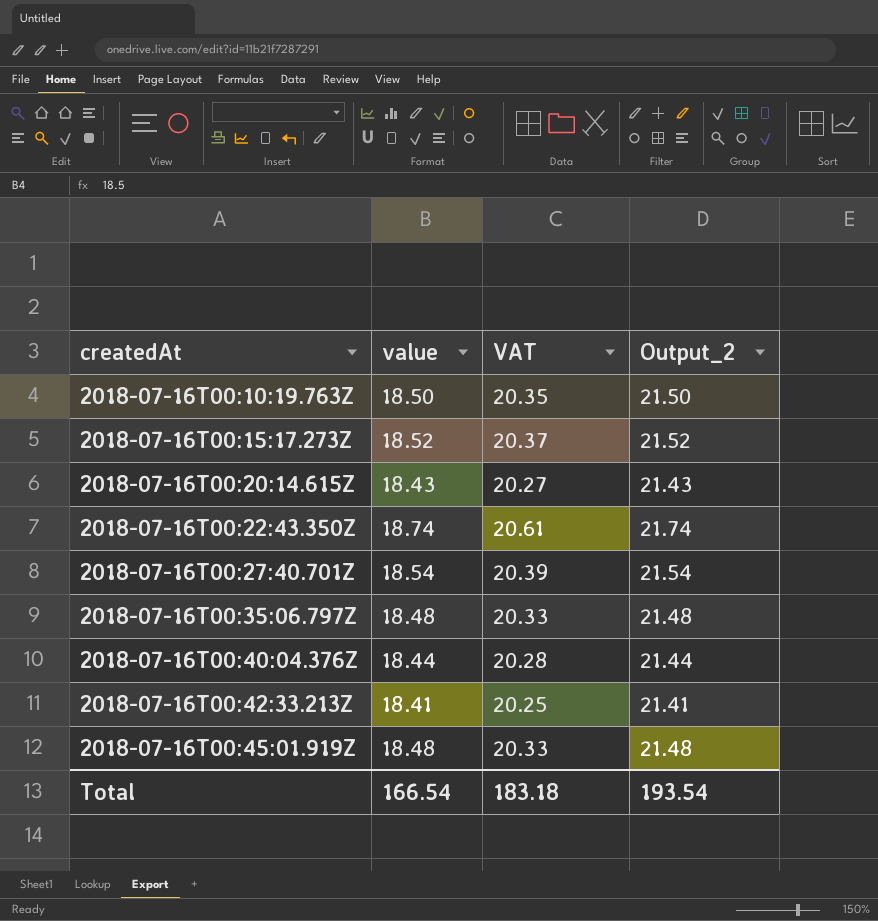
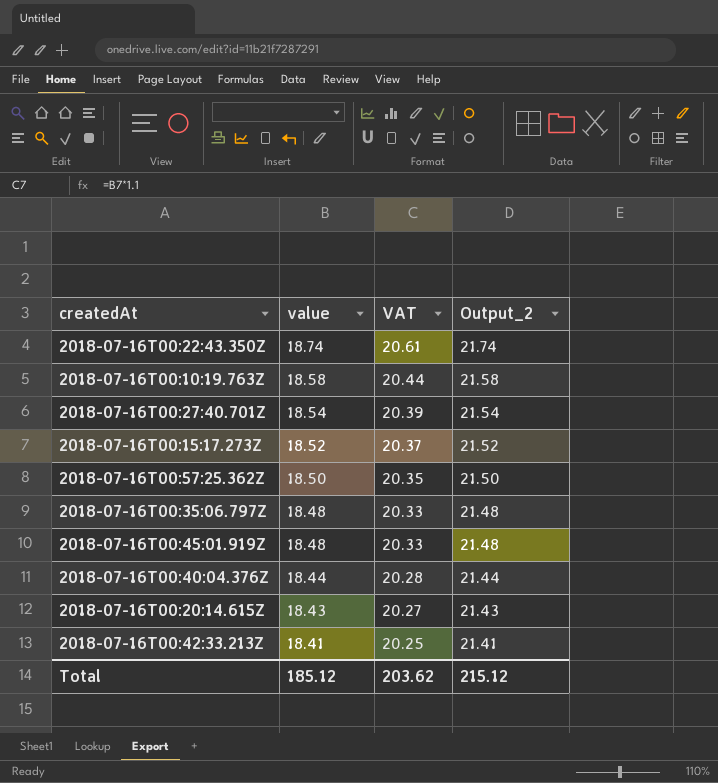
row order: createdAt ascending -> value descending
2018-07-16T00:10:19.763Z | value: 18.50 -> 18.58
2018-07-16T00:10:19.763Z | VAT: 20.35 -> 20.44
2018-07-16T00:10:19.763Z | Output_2: 21.50 -> 21.58
row 2018-07-16T00:57:25.362Z: none -> 18.50 | 20.35 | 21.50
Total | value: 166.54 -> 185.12
Total | VAT: 183.18 -> 203.62
Total | Output_2: 193.54 -> 215.12

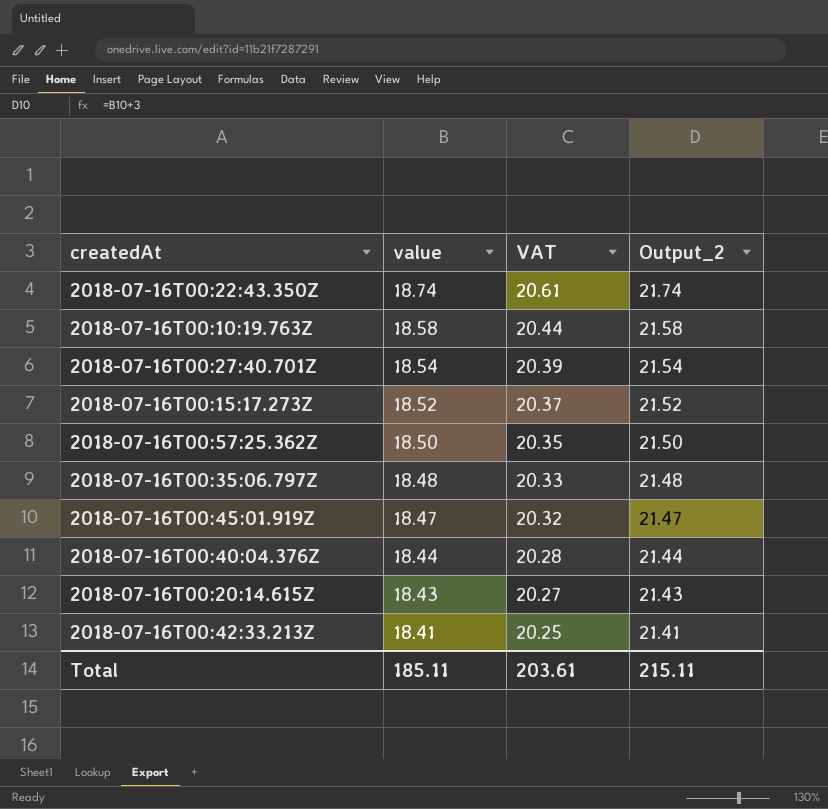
2018-07-16T00:45:01.919Z | value: 18.48 -> 18.47
2018-07-16T00:45:01.919Z | VAT: 20.33 -> 20.32
2018-07-16T00:45:01.919Z | Output_2: 21.48 -> 21.47
Total | value: 185.12 -> 185.11
Total | VAT: 203.62 -> 203.61
Total | Output_2: 215.12 -> 215.11

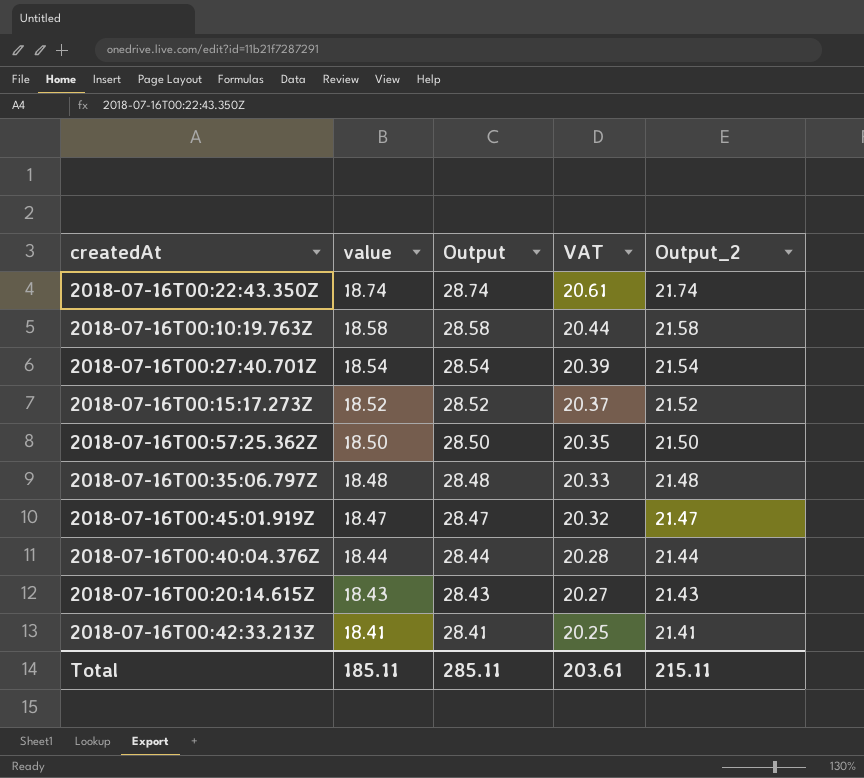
column Output | formula: none -> [value] + 10

